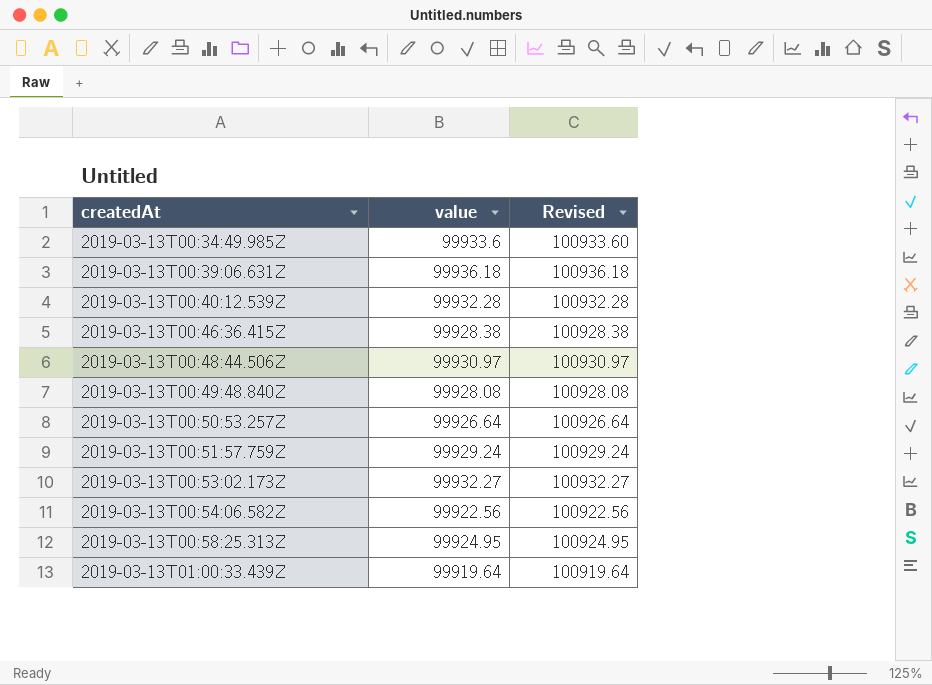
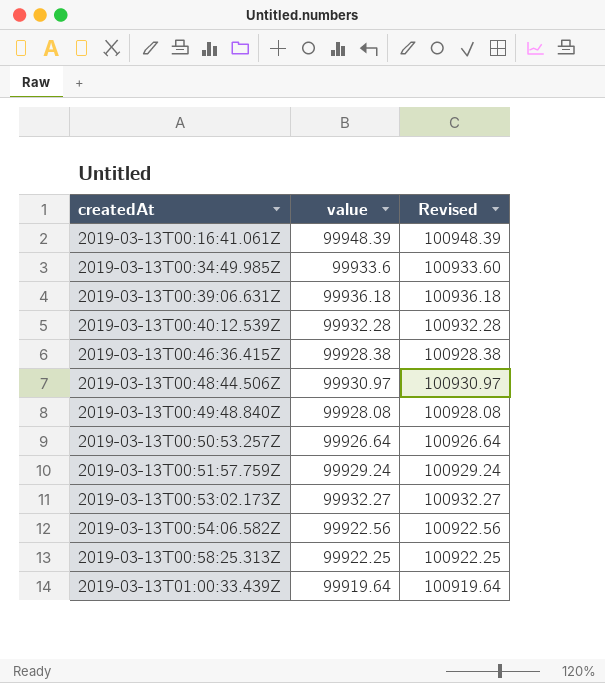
row 2019-03-13T00:16:41.061Z: none -> 99948.39 | 100948.39
2019-03-13T00:58:25.313Z | value: 99924.95 -> 99922.25
2019-03-13T00:58:25.313Z | Revised: 100924.95 -> 100922.25

